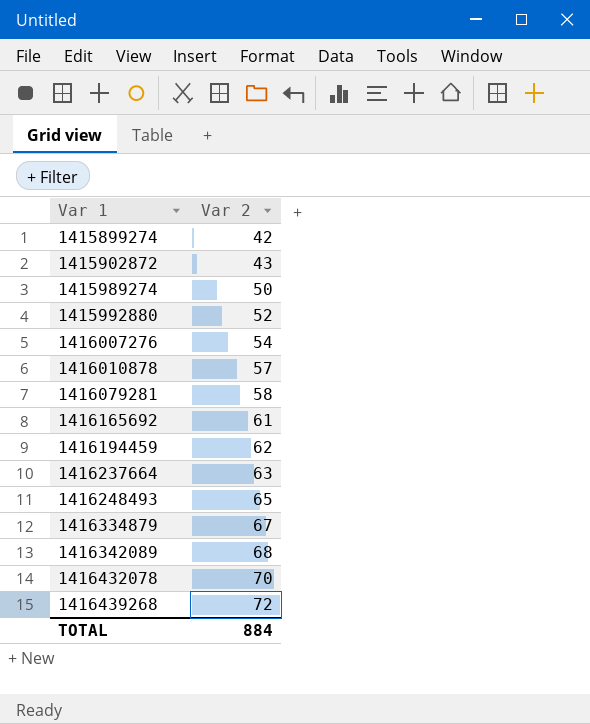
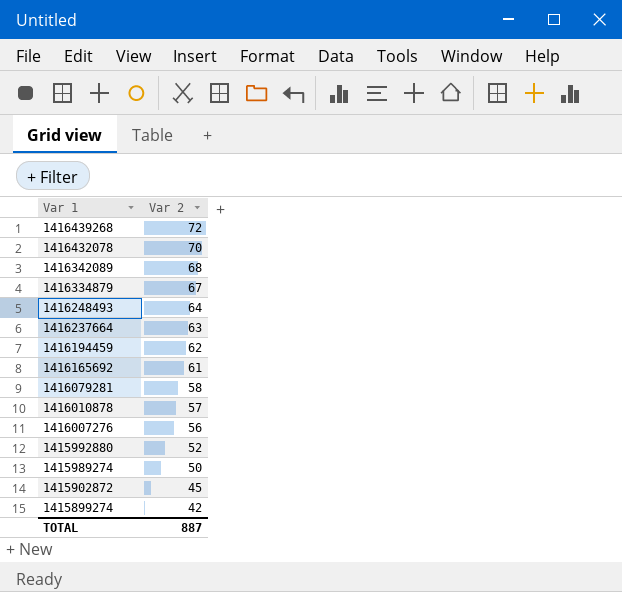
row order: Var 1 ascending -> Var 1 descending
1416248493 | Var 2: 65 -> 64
1416007276 | Var 2: 54 -> 56
1415902872 | Var 2: 43 -> 45
TOTAL | Var 2: 884 -> 887

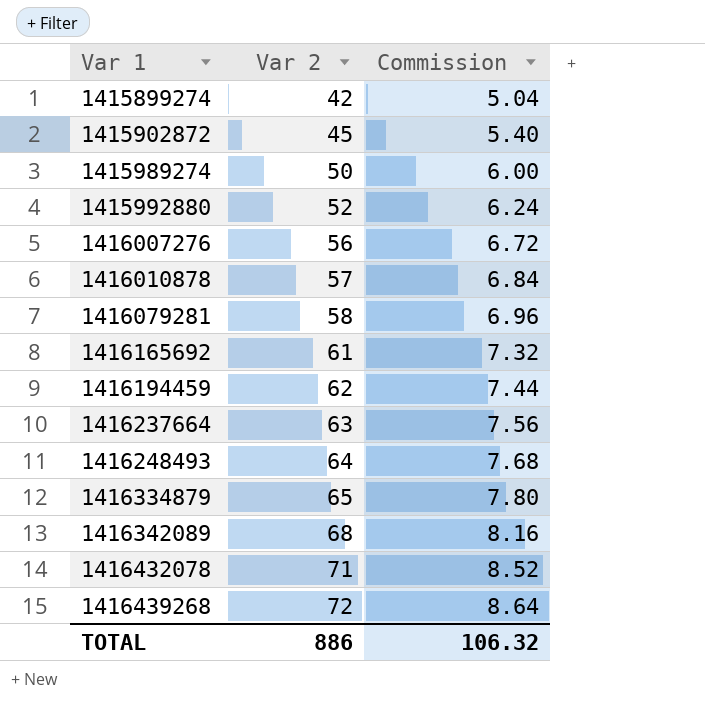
row order: Var 1 descending -> Var 1 ascending
column Commission | formula: none -> [Var 2] * 0.12
1416334879 | Var 2: 67 -> 65
1416432078 | Var 2: 70 -> 71
TOTAL | Var 2: 887 -> 886

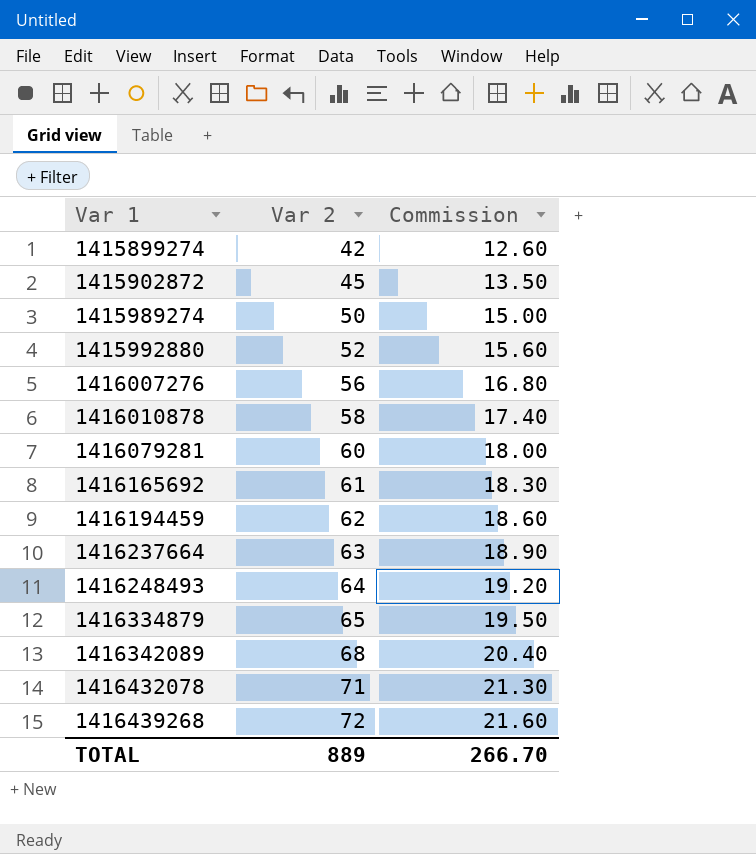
column Commission | formula: [Var 2] * 0.12 -> [Var 2] * 0.3
1416010878 | Var 2: 57 -> 58
1416079281 | Var 2: 58 -> 60
TOTAL | Var 2: 886 -> 889
TOTAL | Commission: 106.32 -> 266.70

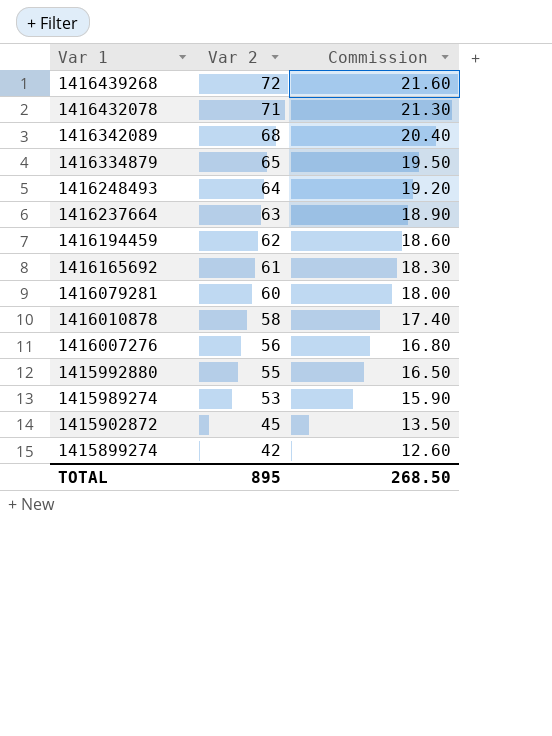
row order: Var 1 ascending -> Var 1 descending
1415992880 | Var 2: 52 -> 55
1415992880 | Commission: 15.60 -> 16.50
1415989274 | Var 2: 50 -> 53
1415989274 | Commission: 15.00 -> 15.90
TOTAL | Var 2: 889 -> 895
TOTAL | Commission: 266.70 -> 268.50

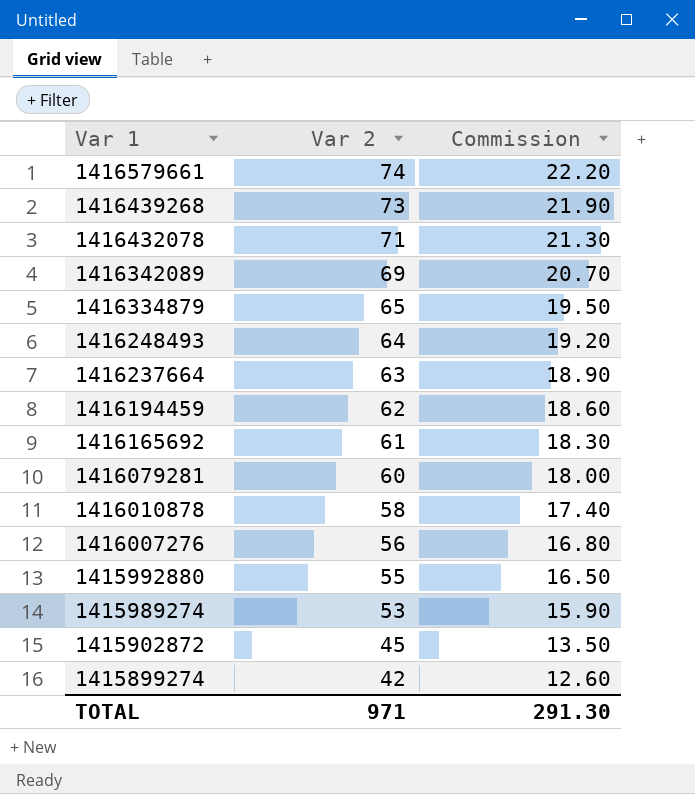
row 1416579661: none -> 74 | 22.20
1416439268 | Var 2: 72 -> 73
1416439268 | Commission: 21.60 -> 21.90
1416342089 | Var 2: 68 -> 69
1416342089 | Commission: 20.40 -> 20.70
TOTAL | Var 2: 895 -> 971
TOTAL | Commission: 268.50 -> 291.30

